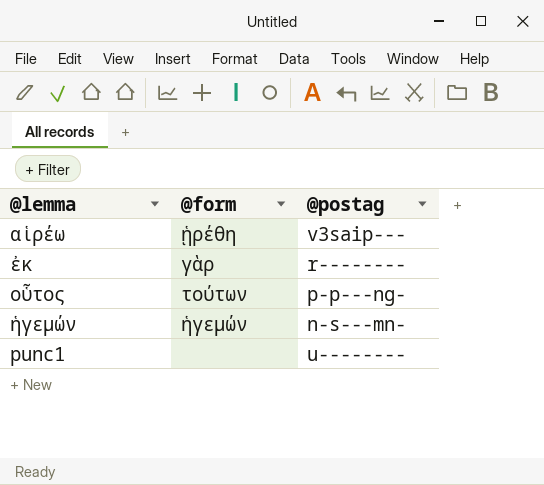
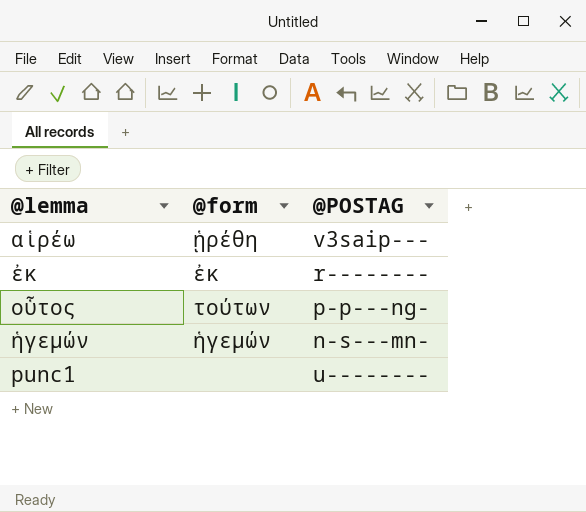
column name: @postag -> @POSTAG
ἐκ | @form: γὰρ -> ἐκ

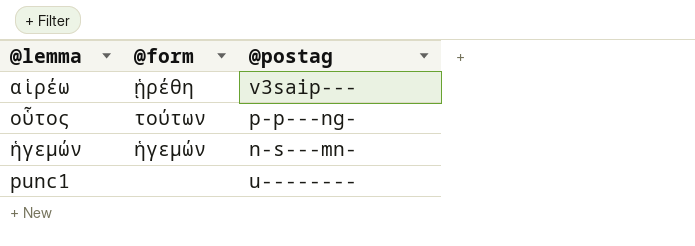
column name: @POSTAG -> @postag
row ἐκ: ἐκ | r-------- -> none

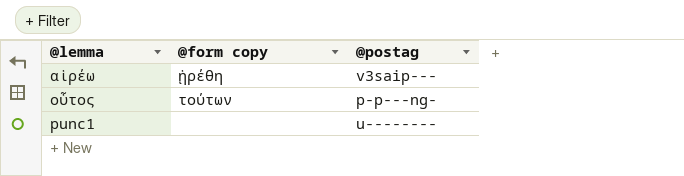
column name: @form -> @form copy
row ἡγεμών: ἡγεμών | n-s---mn- -> none

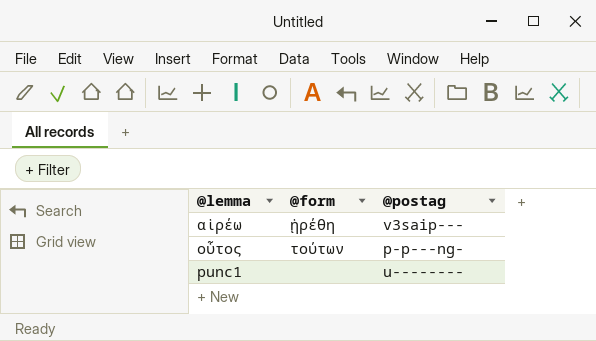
column name: @form copy -> @form

